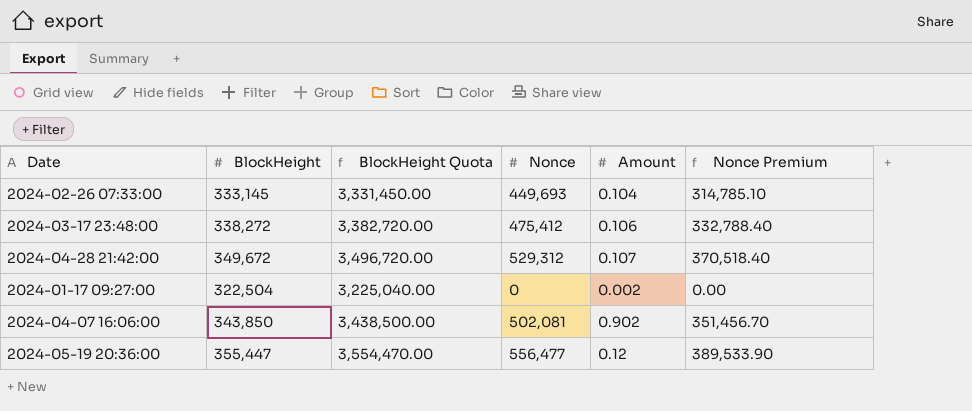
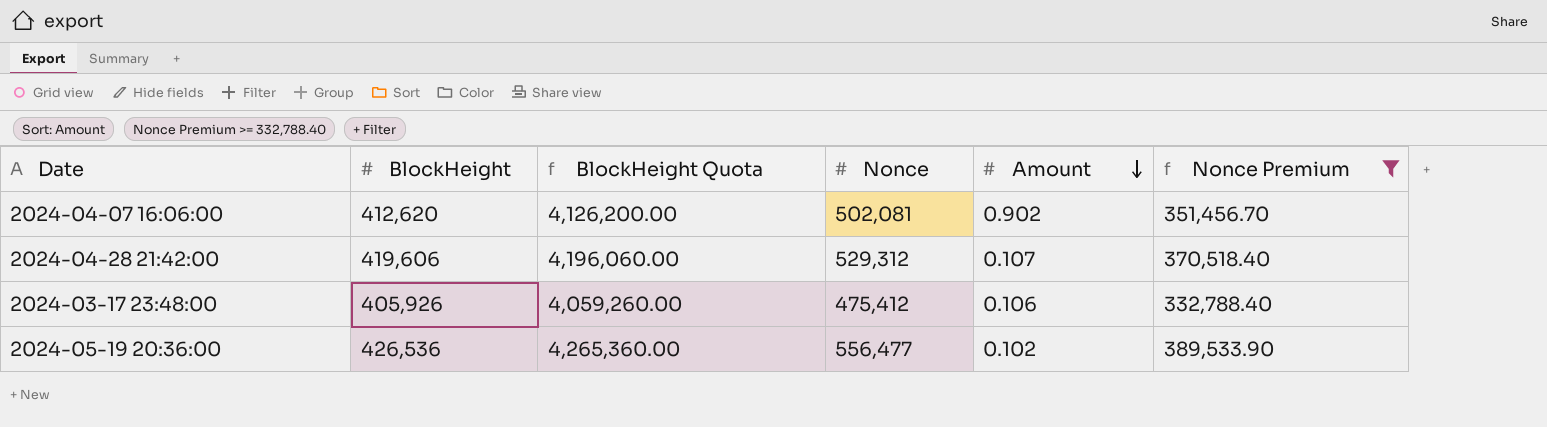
filter: none -> Nonce Premium >= 332,788.40
row order: none -> Amount descending
2024-04-07 16:06:00 | BlockHeight: 343,850 -> 412,620
2024-04-07 16:06:00 | BlockHeight Quota: 3,438,500.00 -> 4,126,200.00
2024-04-28 21:42:00 | BlockHeight: 349,672 -> 419,606
2024-04-28 21:42:00 | BlockHeight Quota: 3,496,720.00 -> 4,196,060.00
2024-03-17 23:48:00 | BlockHeight: 338,272 -> 405,926
2024-03-17 23:48:00 | BlockHeight Quota: 3,382,720.00 -> 4,059,260.00
2024-05-19 20:36:00 | BlockHeight: 355,447 -> 426,536
2024-05-19 20:36:00 | BlockHeight Quota: 3,554,470.00 -> 4,265,360.00
2024-05-19 20:36:00 | Amount: 0.12 -> 0.102

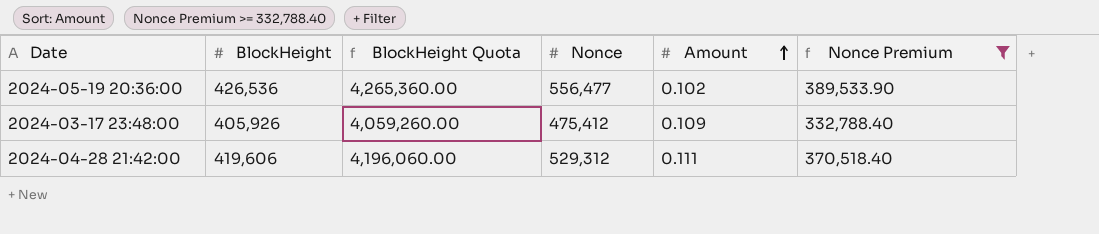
row order: Amount descending -> Amount ascending
row 2024-04-07 16:06:00: 412,620 | 4,126,200.00 | 502,081 | 0.902 | 351,456.70 -> none
2024-03-17 23:48:00 | Amount: 0.106 -> 0.109
2024-04-28 21:42:00 | Amount: 0.107 -> 0.111

